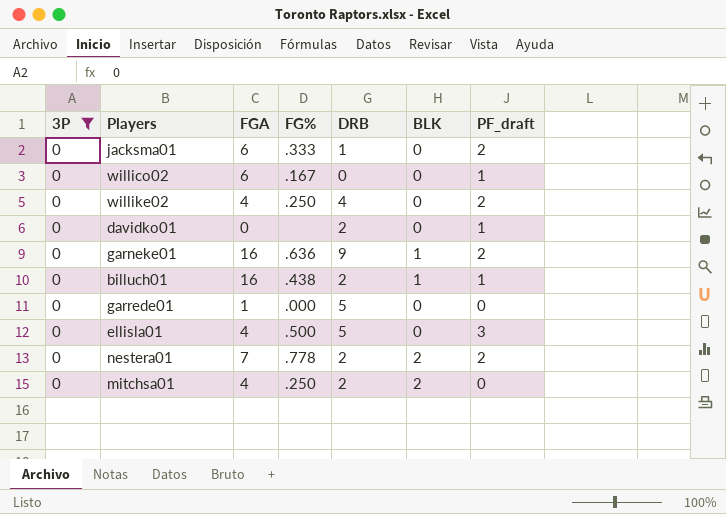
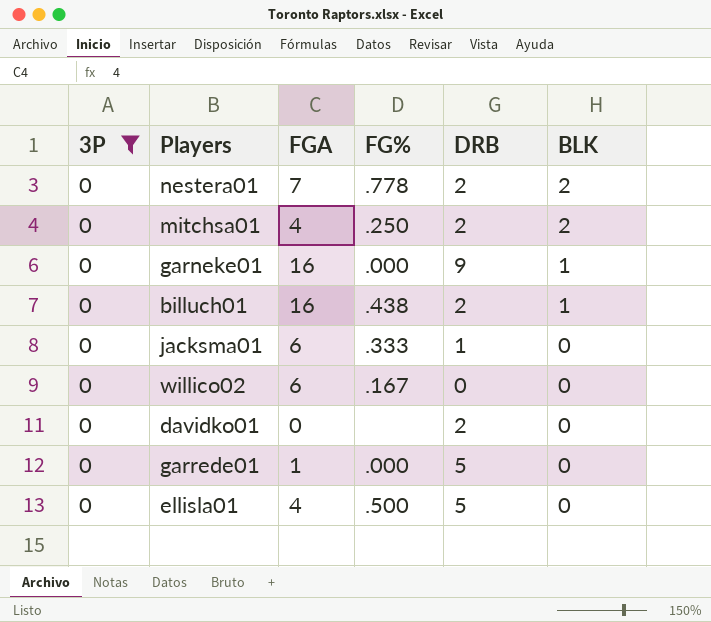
row order: none -> BLK descending
column PF_draft | position: 7 -> none
row willike02: 0 | 4 | .250 | 4 | 0 | 2 -> none
garneke01 | FG%: .636 -> .000

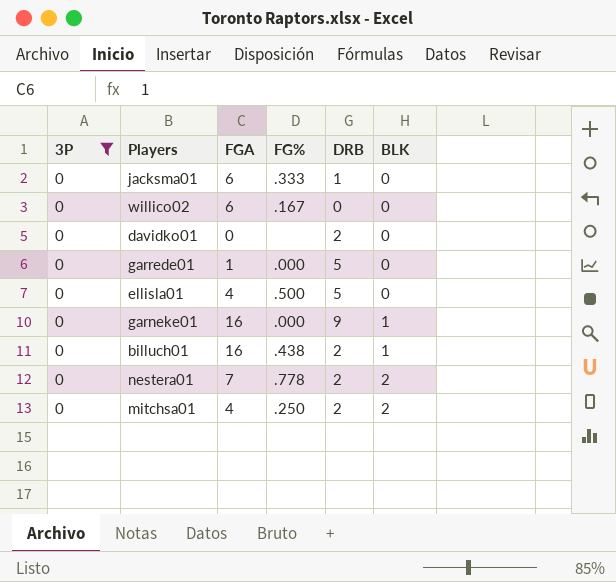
row order: BLK descending -> BLK ascending

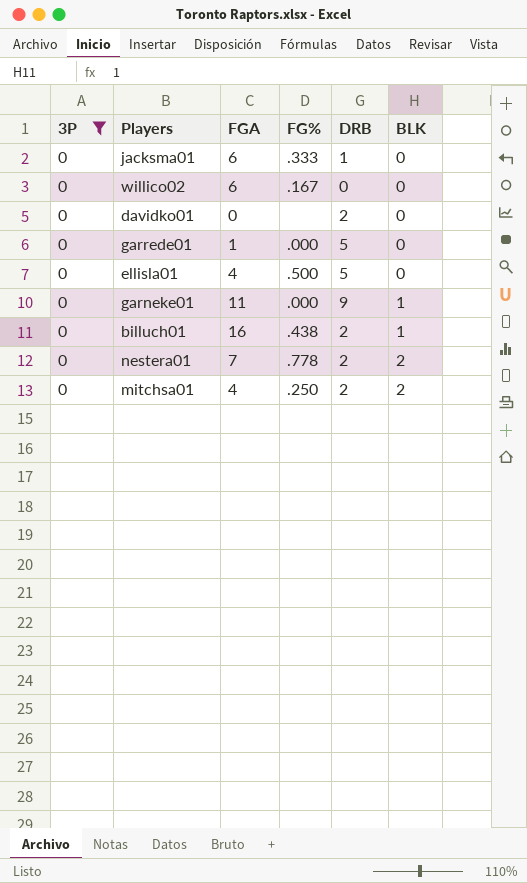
garneke01 | FGA: 16 -> 11

